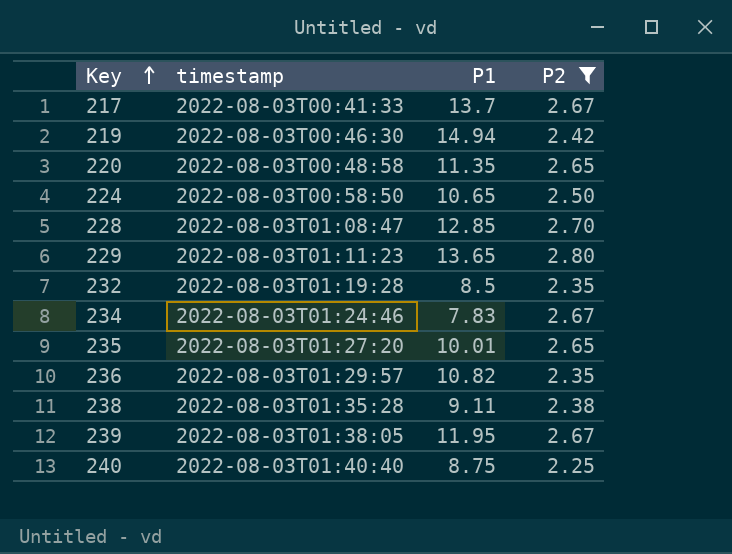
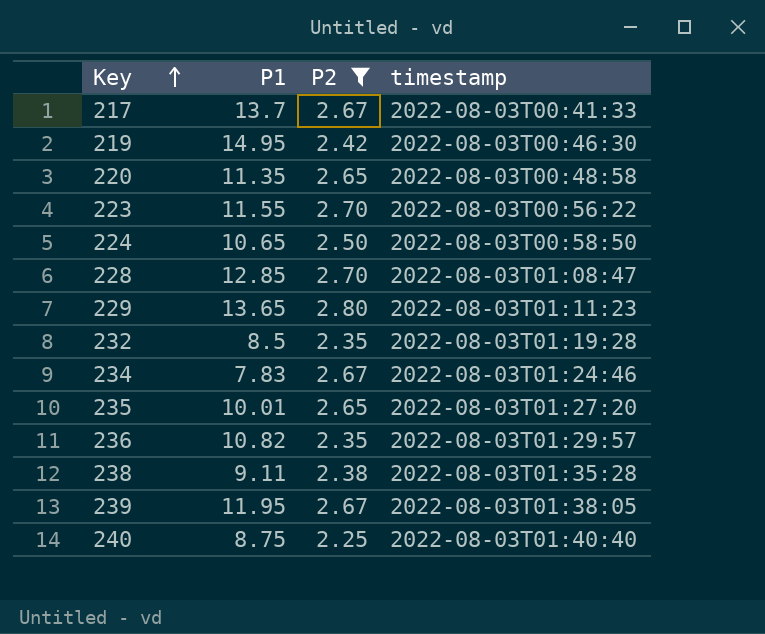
column timestamp | position: 2 -> 4
219 | P1: 14.94 -> 14.95
row 223: none -> 11.55 | 2.70 | 2022-08-03T00:56:22

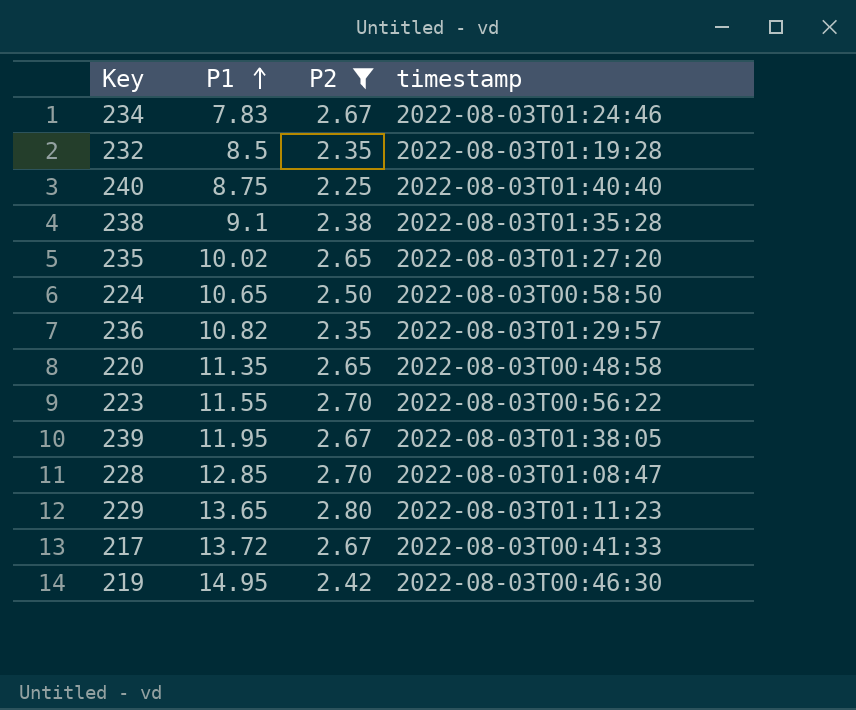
row order: Key ascending -> P1 ascending
238 | P1: 9.11 -> 9.1
235 | P1: 10.01 -> 10.02
217 | P1: 13.7 -> 13.72

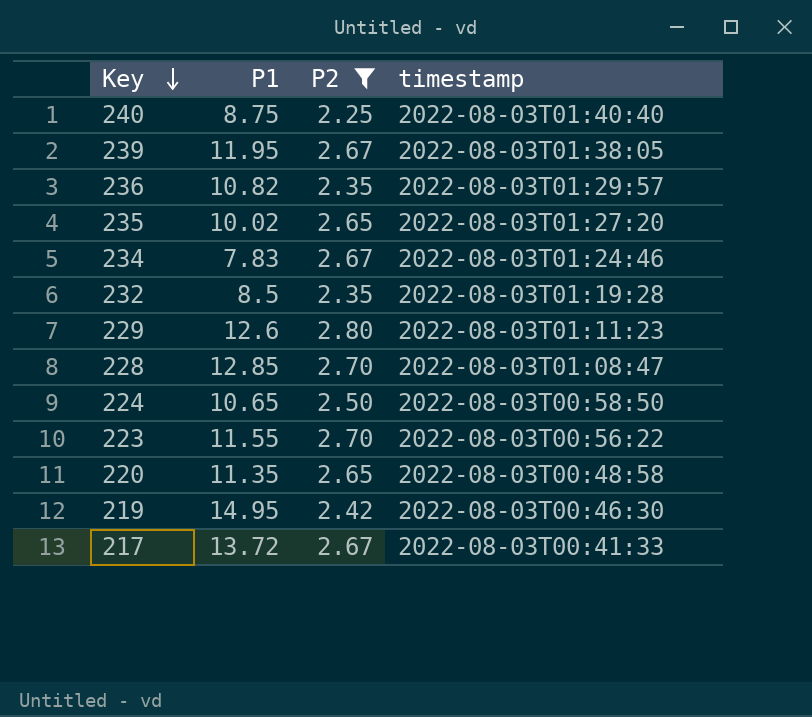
row order: P1 ascending -> Key descending
row 238: 9.1 | 2.38 | 2022-08-03T01:35:28 -> none
229 | P1: 13.65 -> 12.6

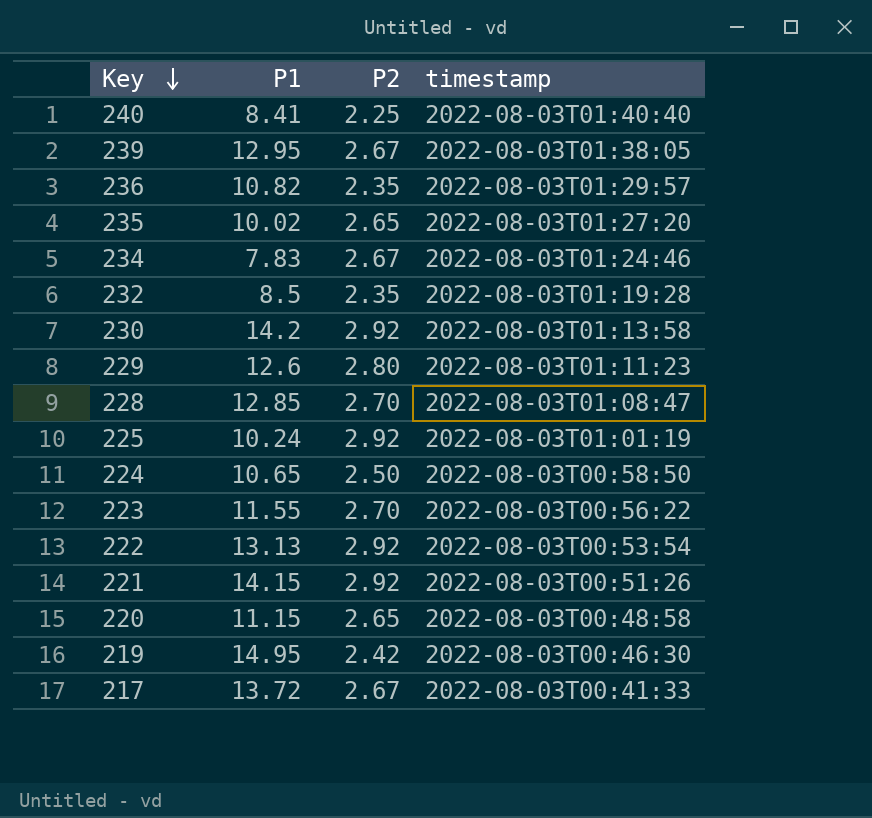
filter: P2 != 2.92 -> none
240 | P1: 8.75 -> 8.41
239 | P1: 11.95 -> 12.95
220 | P1: 11.35 -> 11.15

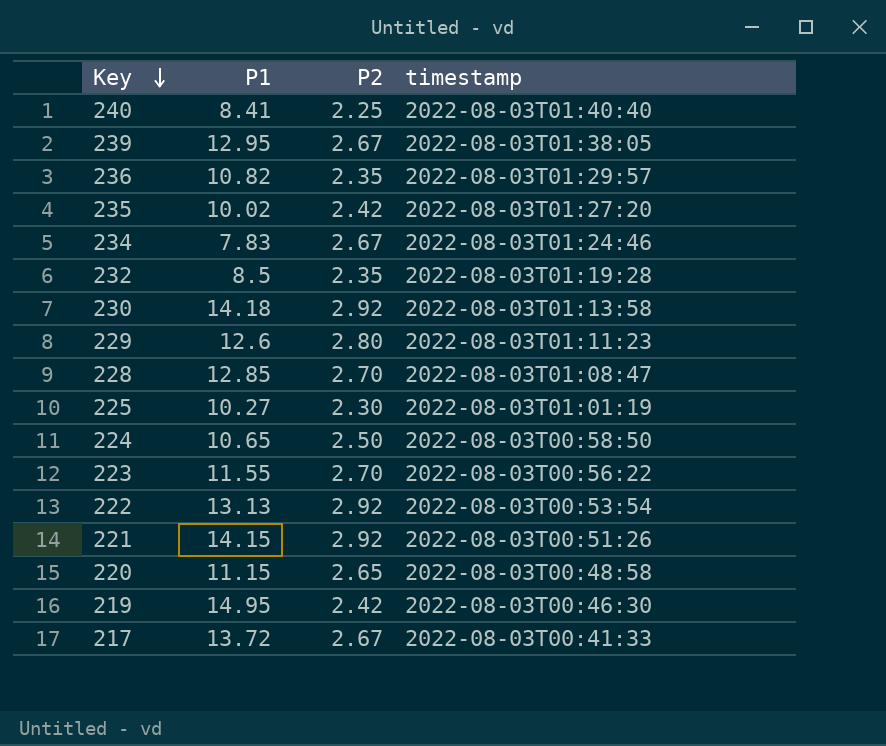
235 | P2: 2.65 -> 2.42
230 | P1: 14.2 -> 14.18
225 | P1: 10.24 -> 10.27
225 | P2: 2.92 -> 2.30

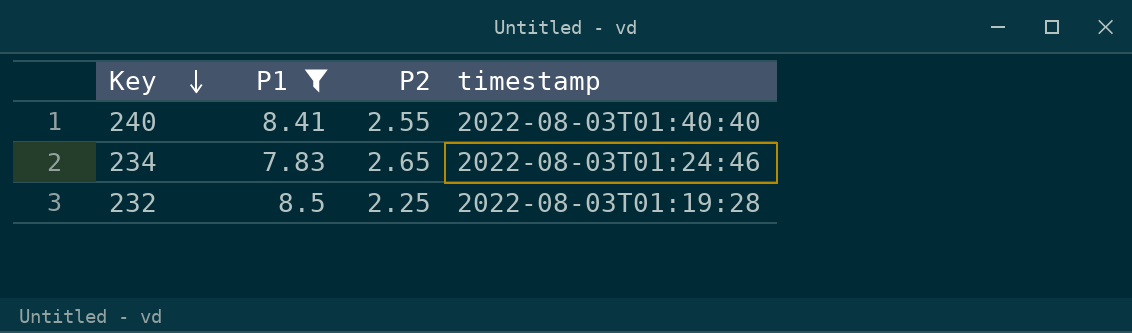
filter: none -> P1 <= 8.5
240 | P2: 2.25 -> 2.55
234 | P2: 2.67 -> 2.65
232 | P2: 2.35 -> 2.25

